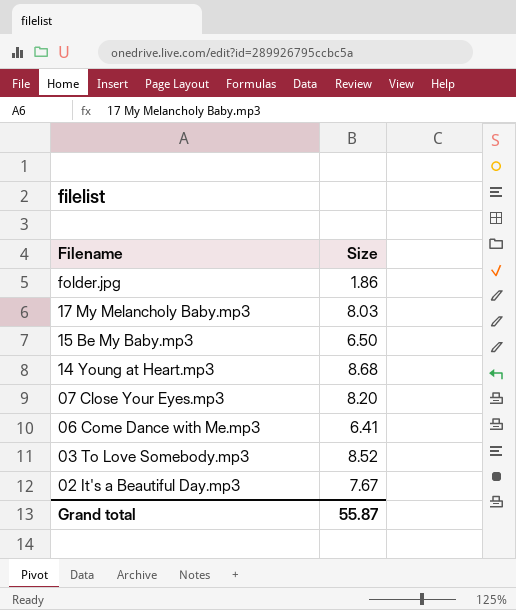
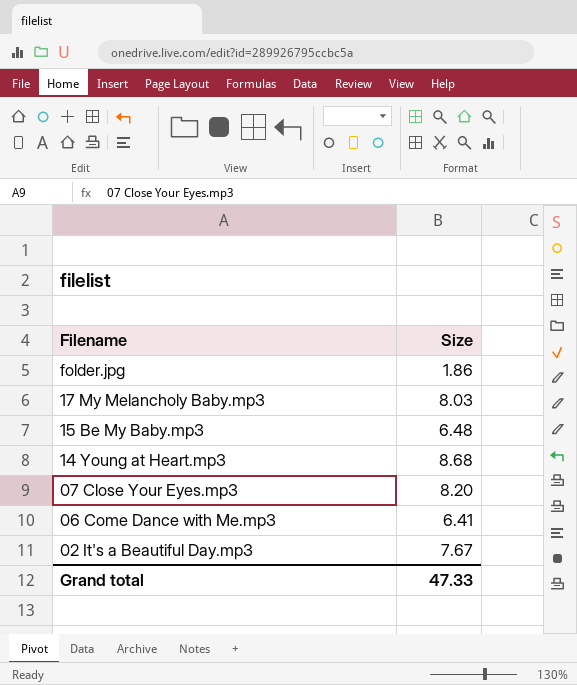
row 03 To Love Somebody.mp3: 8.52 -> none
15 Be My Baby.mp3 | Size: 6.50 -> 6.48
Grand total | Size: 55.87 -> 47.33

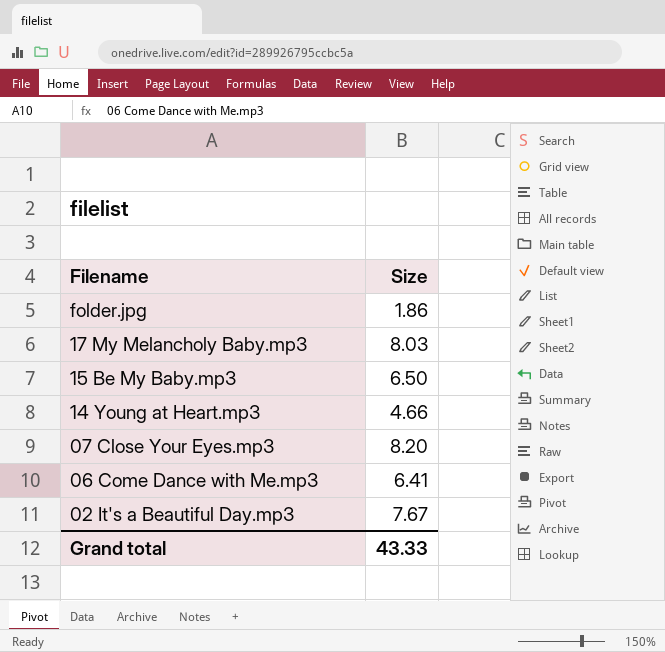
15 Be My Baby.mp3 | Size: 6.48 -> 6.50
14 Young at Heart.mp3 | Size: 8.68 -> 4.66
Grand total | Size: 47.33 -> 43.33

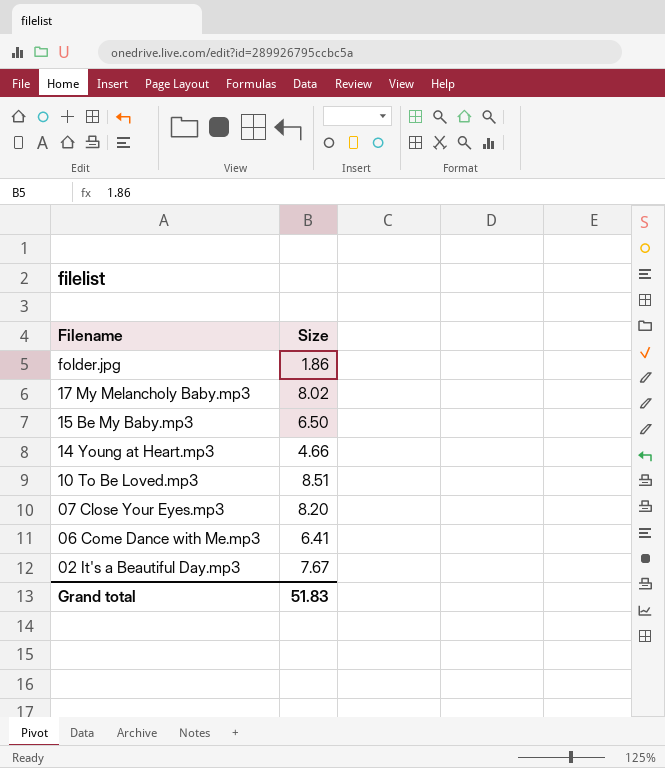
17 My Melancholy Baby.mp3 | Size: 8.03 -> 8.02
row 10 To Be Loved.mp3: none -> 8.51
Grand total | Size: 43.33 -> 51.83

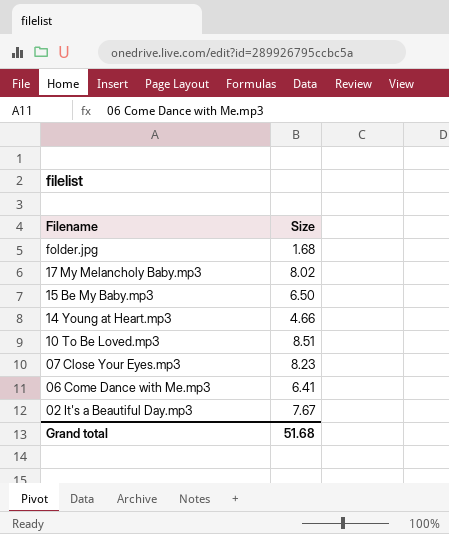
folder.jpg | Size: 1.86 -> 1.68
07 Close Your Eyes.mp3 | Size: 8.20 -> 8.23
Grand total | Size: 51.83 -> 51.68

